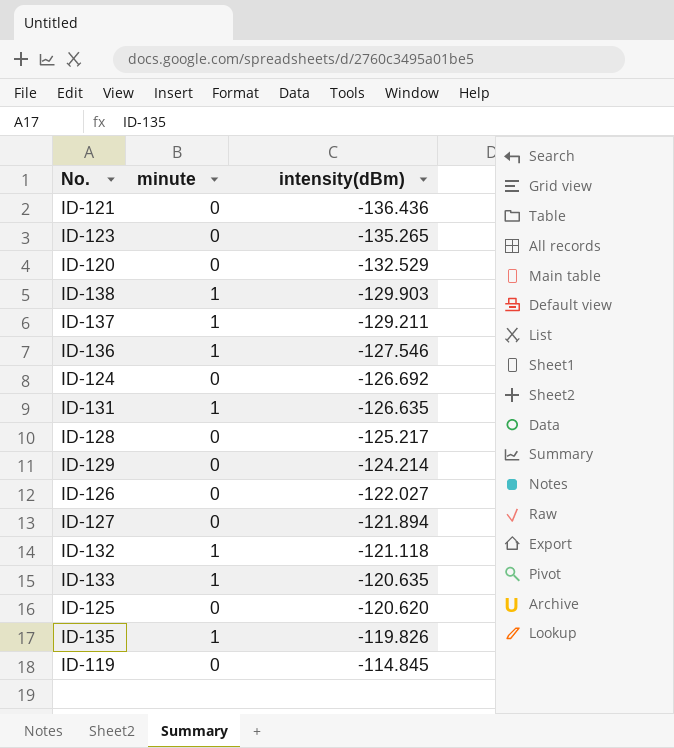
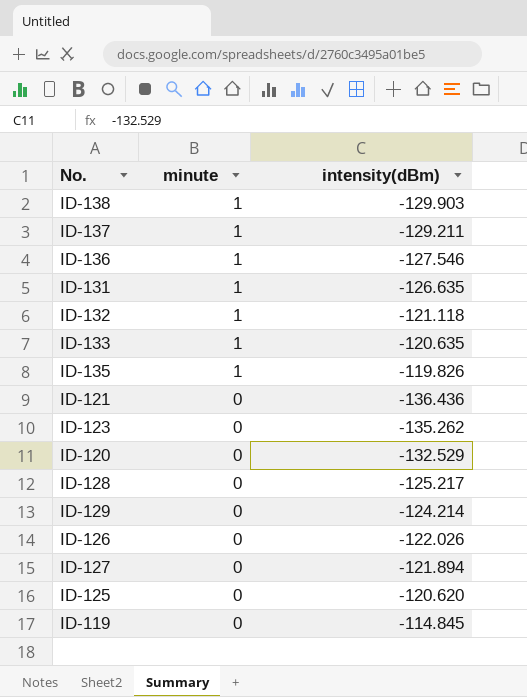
row order: intensity(dBm) ascending -> minute descending
row ID-124: 0 | -126.692 -> none
ID-123 | intensity(dBm): -135.265 -> -135.262
ID-126 | intensity(dBm): -122.027 -> -122.026

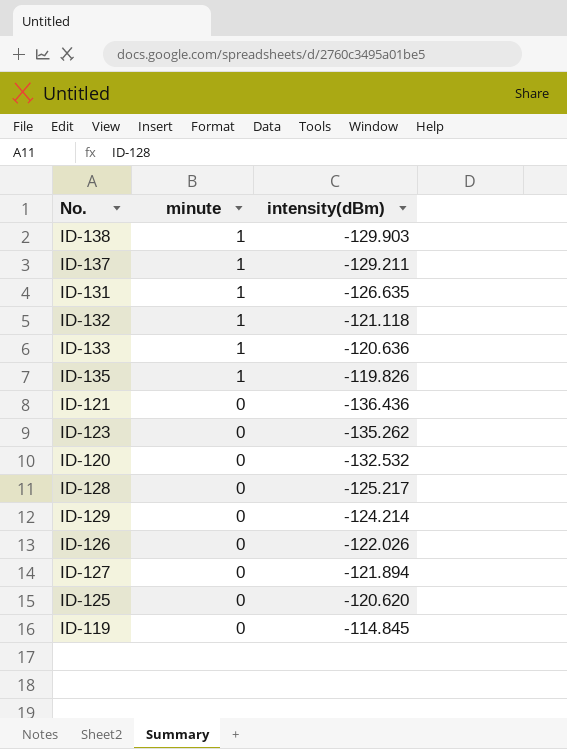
row ID-136: 1 | -127.546 -> none
ID-133 | intensity(dBm): -120.635 -> -120.636
ID-120 | intensity(dBm): -132.529 -> -132.532

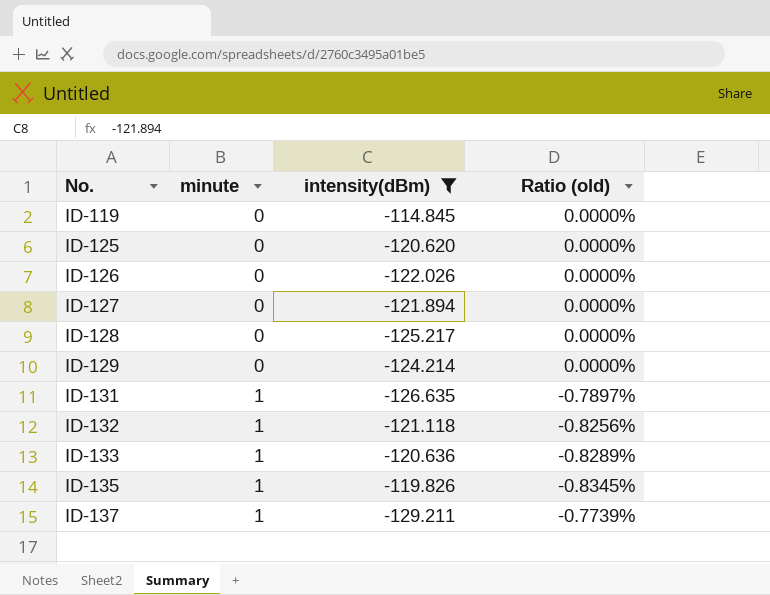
filter: none -> intensity(dBm) >= -129.211
row order: minute descending -> No. ascending
column Ratio (old) | formula: none -> [minute] / [intensity(dBm)]

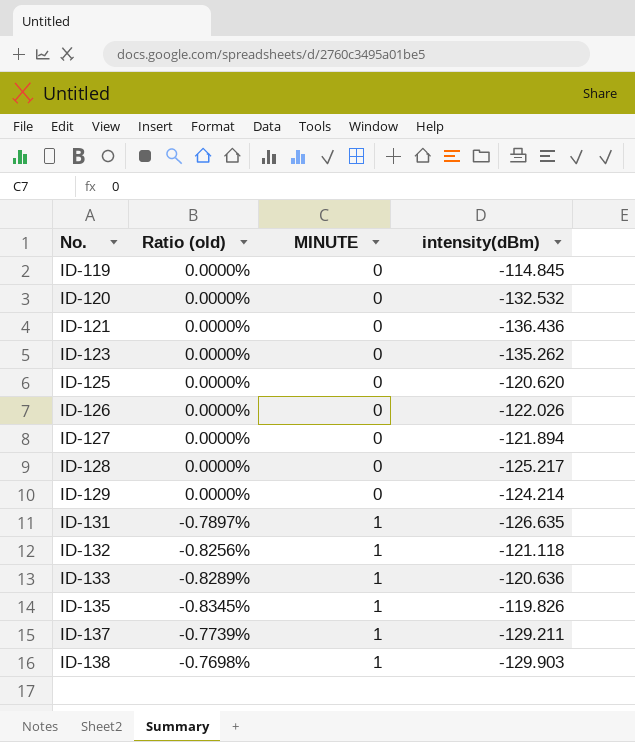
filter: intensity(dBm) >= -129.211 -> none
column Ratio (old) | position: 4 -> 2
column name: minute -> MINUTE

